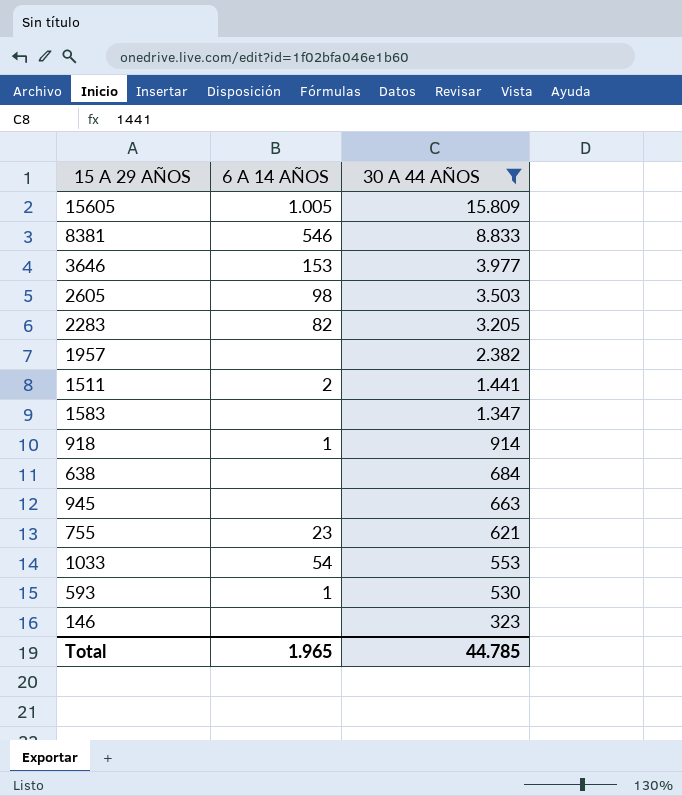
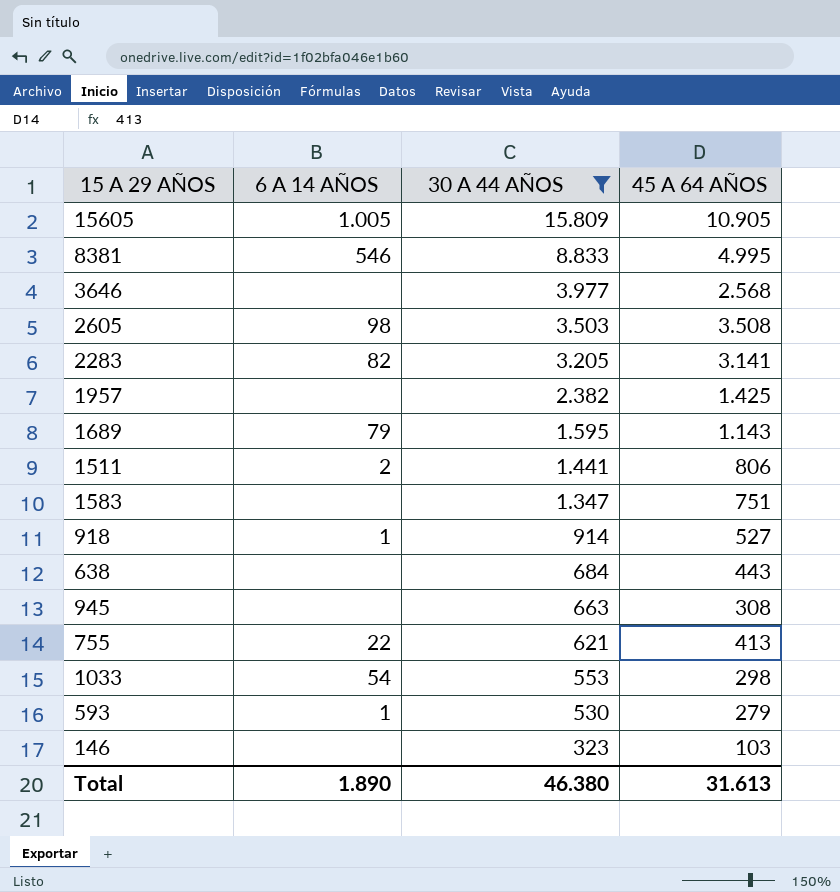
column 45 A 64 AÑOS | position: none -> 4
3646 | 6 A 14 AÑOS: 153 -> none
row 1689: none -> 79 | 1.595 | 1.143
755 | 6 A 14 AÑOS: 23 -> 22
Total | 6 A 14 AÑOS: 1.965 -> 1.890
Total | 30 A 44 AÑOS: 44.785 -> 46.380

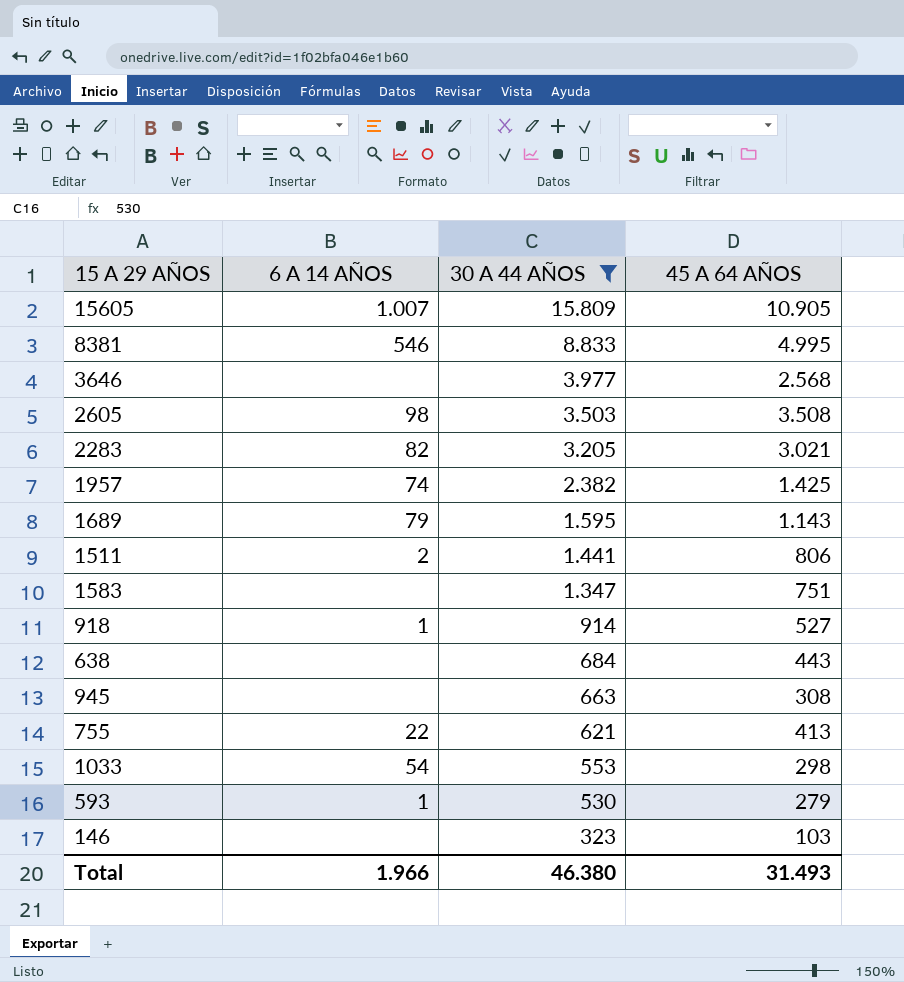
15605 | 6 A 14 AÑOS: 1.005 -> 1.007
2283 | 45 A 64 AÑOS: 3.141 -> 3.021
1957 | 6 A 14 AÑOS: none -> 74
Total | 6 A 14 AÑOS: 1.890 -> 1.966
Total | 45 A 64 AÑOS: 31.613 -> 31.493

